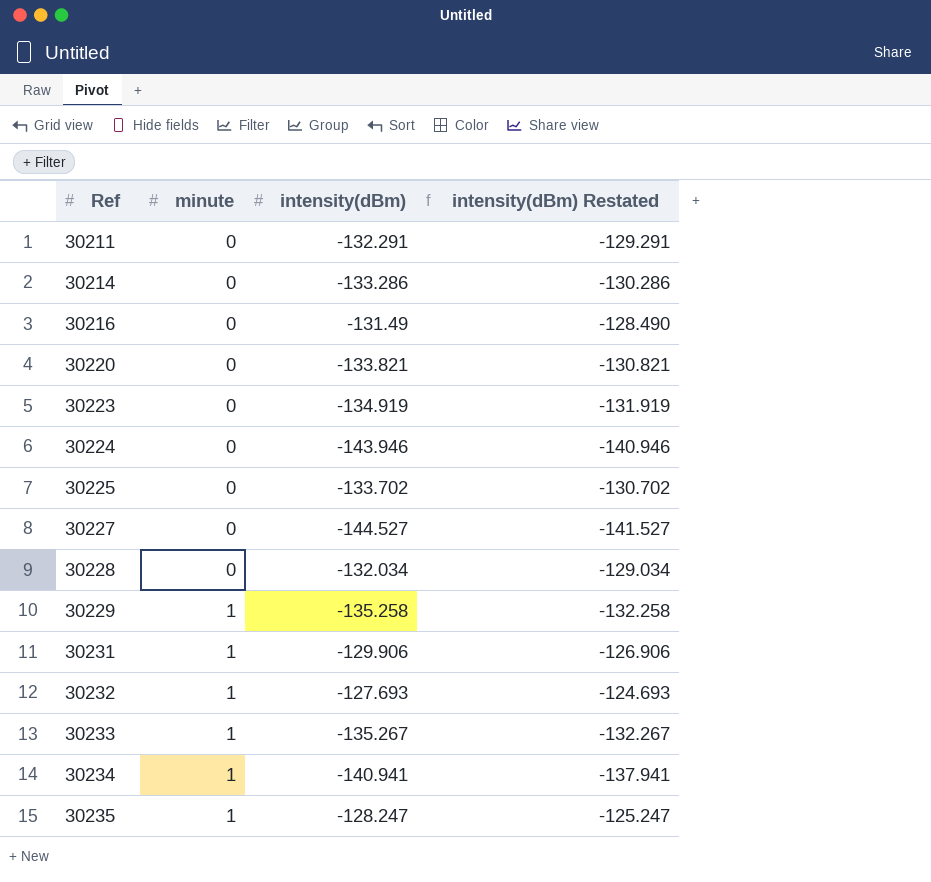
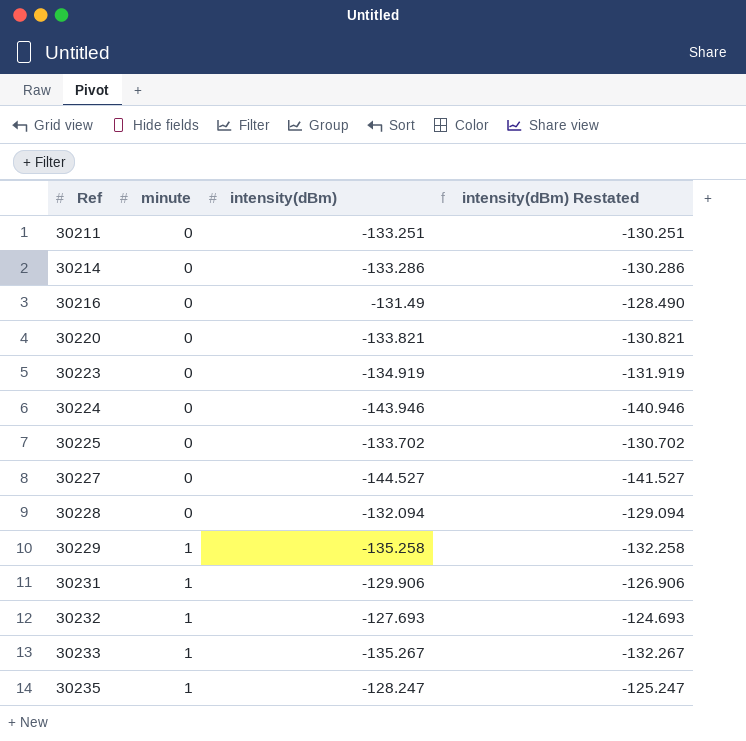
row 30234: 1 | -140.941 | -137.941 -> none
30211 | intensity(dBm): -132.291 -> -133.251
30211 | intensity(dBm) Restated: -129.291 -> -130.251
30228 | intensity(dBm): -132.034 -> -132.094
30228 | intensity(dBm) Restated: -129.034 -> -129.094

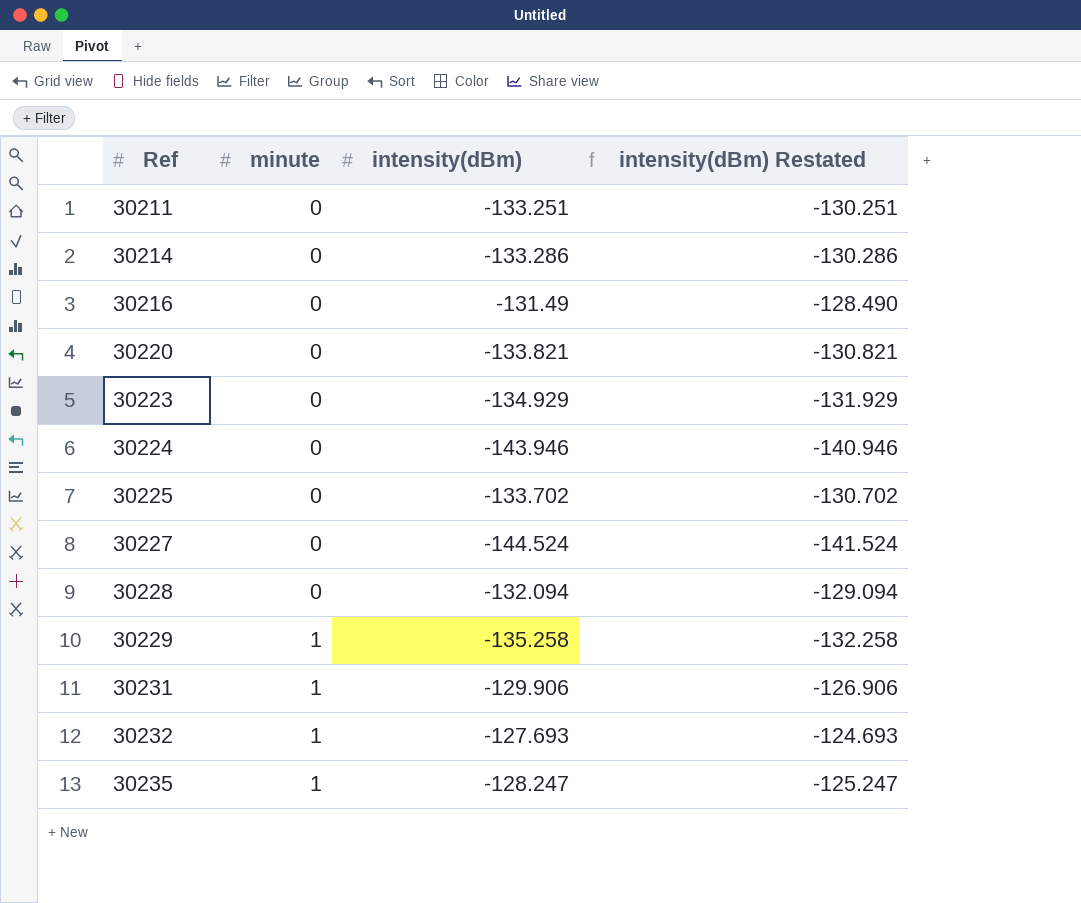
row 30233: 1 | -135.267 | -132.267 -> none
30223 | intensity(dBm): -134.919 -> -134.929
30223 | intensity(dBm) Restated: -131.919 -> -131.929
30227 | intensity(dBm): -144.527 -> -144.524
30227 | intensity(dBm) Restated: -141.527 -> -141.524

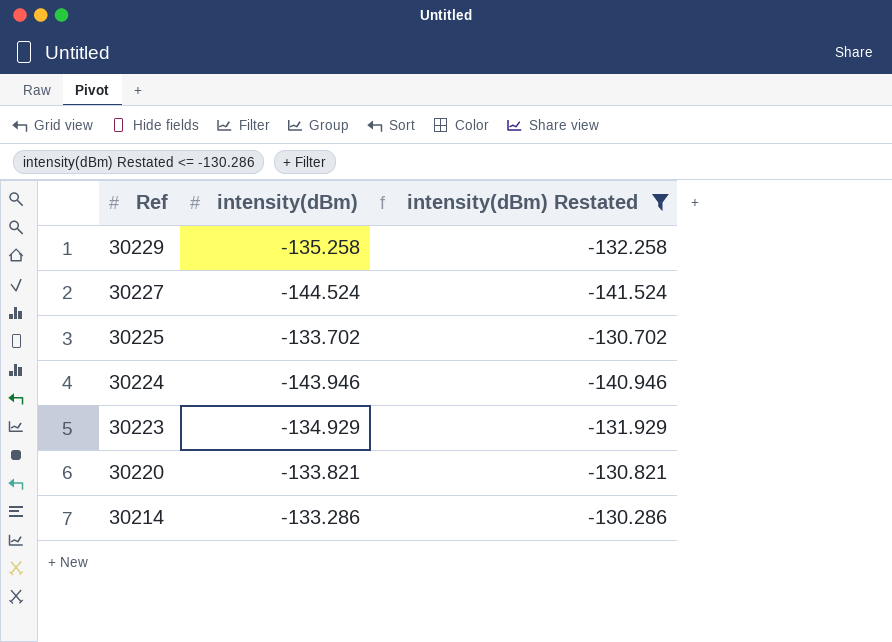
filter: none -> intensity(dBm) Restated <= -130.286
row order: Ref ascending -> Ref descending
column minute | position: 2 -> none

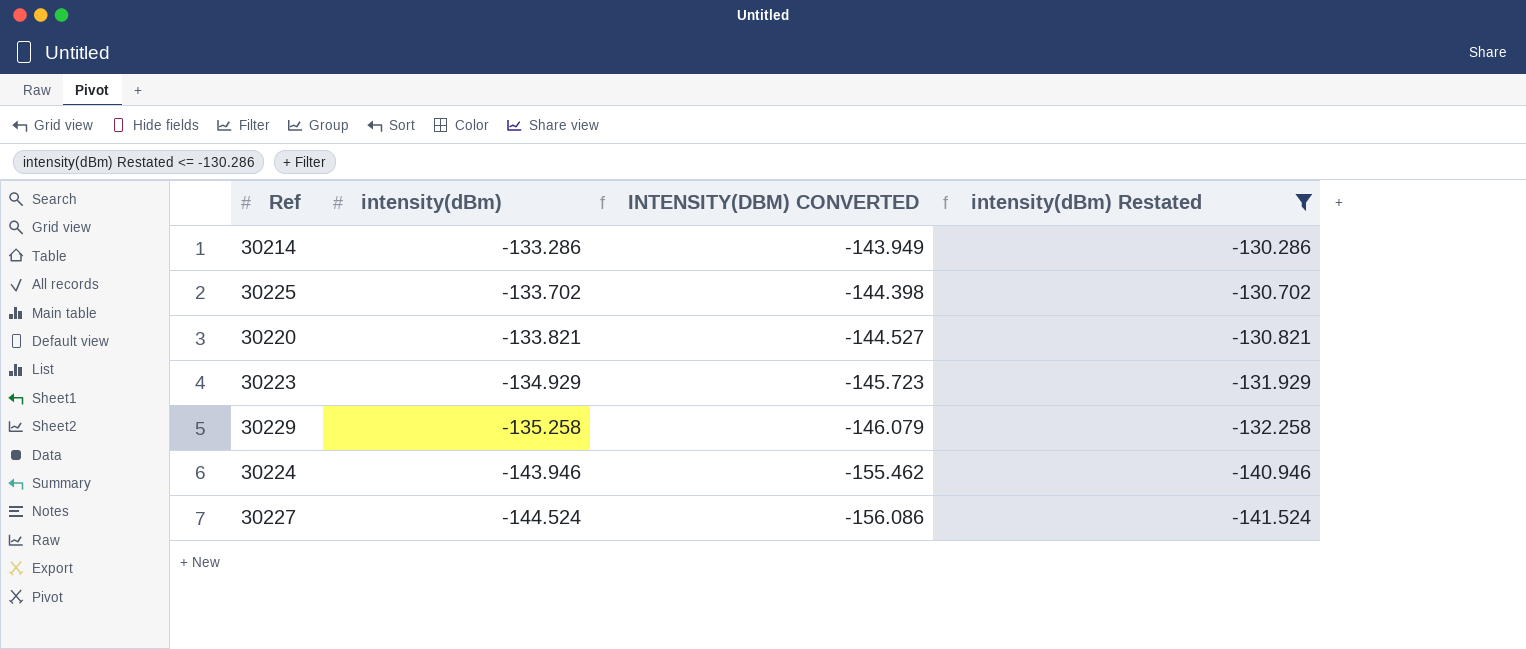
row order: Ref descending -> intensity(dBm) descending
column INTENSITY(DBM) CONVERTED | formula: none -> [intensity(dBm)] * 1.08

